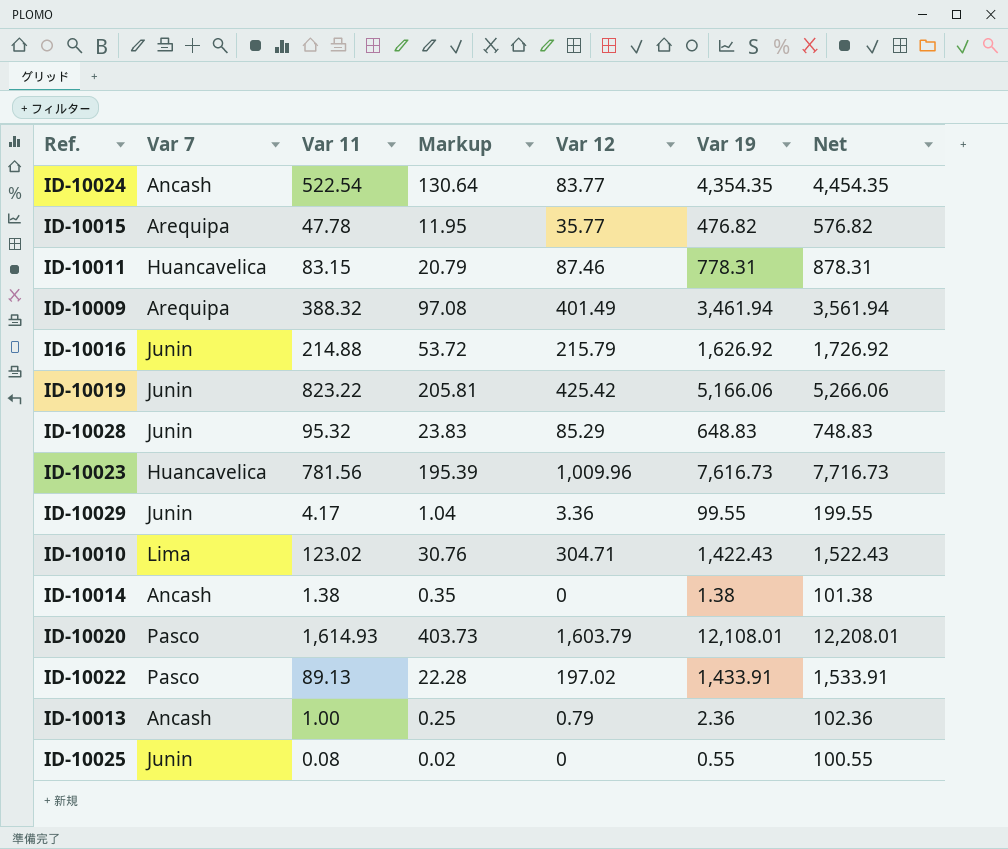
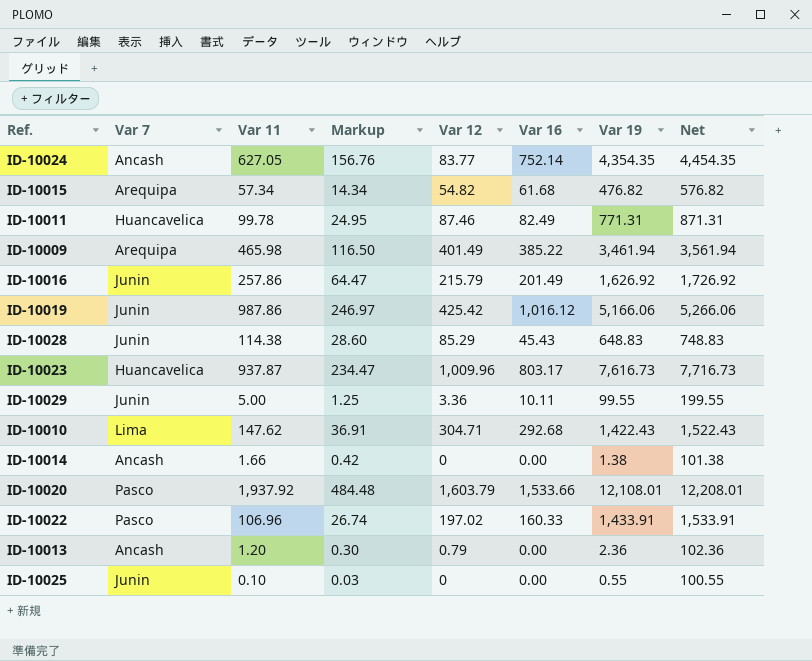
column Var 16 | position: none -> 6
ID-10024 | Var 11: 522.54 -> 627.05
ID-10024 | Markup: 130.64 -> 156.76
ID-10015 | Var 11: 47.78 -> 57.34
ID-10015 | Markup: 11.95 -> 14.34
ID-10015 | Var 12: 35.77 -> 54.82
ID-10011 | Var 11: 83.15 -> 99.78
ID-10011 | Markup: 20.79 -> 24.95
ID-10011 | Var 19: 778.31 -> 771.31
ID-10011 | Net: 878.31 -> 871.31
ID-10009 | Var 11: 388.32 -> 465.98
ID-10009 | Markup: 97.08 -> 116.50
ID-10016 | Var 11: 214.88 -> 257.86
ID-10016 | Markup: 53.72 -> 64.47
ID-10019 | Var 11: 823.22 -> 987.86
ID-10019 | Markup: 205.81 -> 246.97
ID-10028 | Var 11: 95.32 -> 114.38
ID-10028 | Markup: 23.83 -> 28.60
ID-10023 | Var 11: 781.56 -> 937.87
ID-10023 | Markup: 195.39 -> 234.47
ID-10029 | Var 11: 4.17 -> 5.00
ID-10029 | Markup: 1.04 -> 1.25
ID-10010 | Var 11: 123.02 -> 147.62
ID-10010 | Markup: 30.76 -> 36.91
ID-10014 | Var 11: 1.38 -> 1.66
ID-10014 | Markup: 0.35 -> 0.42
ID-10020 | Var 11: 1,614.93 -> 1,937.92
ID-10020 | Markup: 403.73 -> 484.48
ID-10022 | Var 11: 89.13 -> 106.96
ID-10022 | Markup: 22.28 -> 26.74
ID-10013 | Var 11: 1.00 -> 1.20
ID-10013 | Markup: 0.25 -> 0.30
ID-10025 | Var 11: 0.08 -> 0.10
ID-10025 | Markup: 0.02 -> 0.03

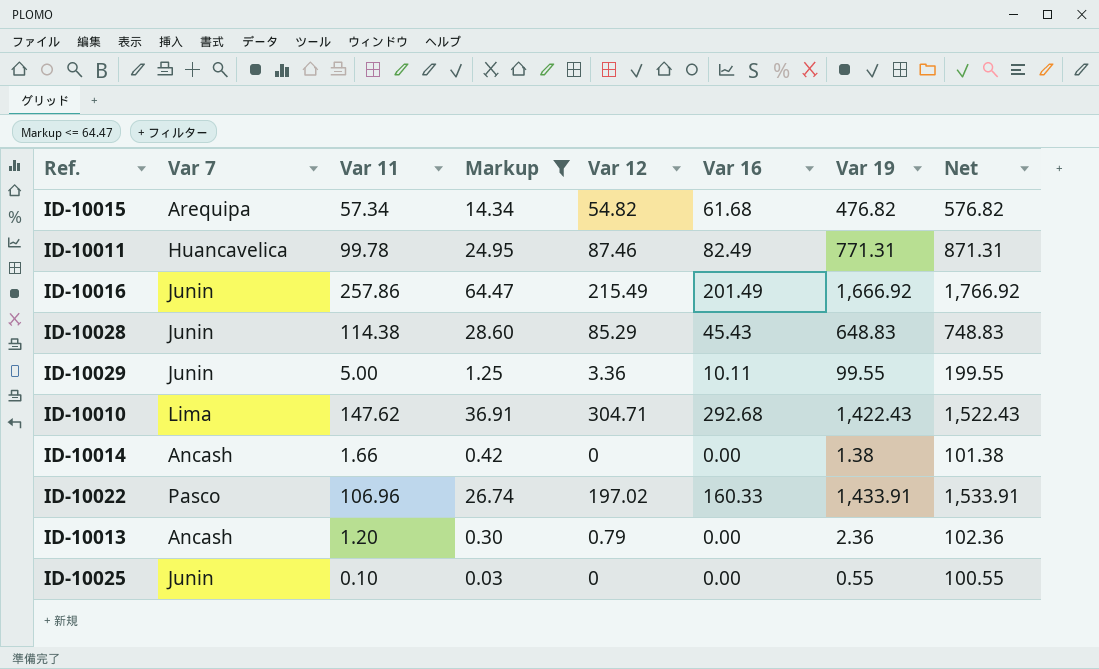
filter: none -> Markup <= 64.47
ID-10016 | Var 12: 215.79 -> 215.49
ID-10016 | Var 19: 1,626.92 -> 1,666.92
ID-10016 | Net: 1,726.92 -> 1,766.92

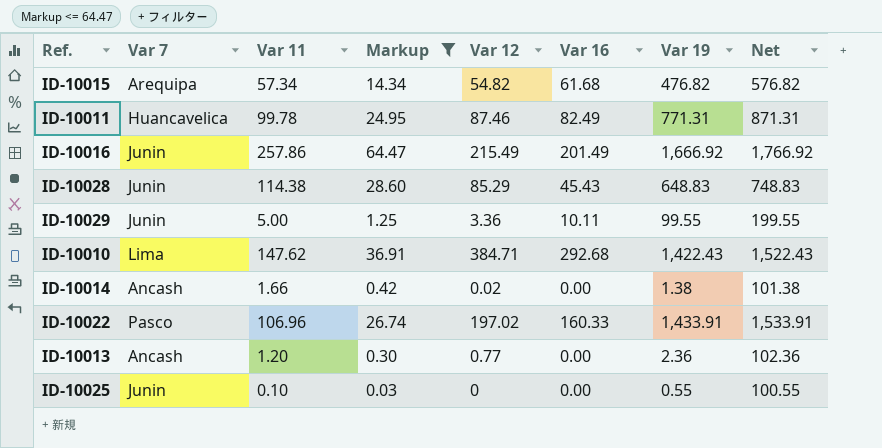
ID-10010 | Var 12: 304.71 -> 384.71
ID-10014 | Var 12: 0 -> 0.02
ID-10013 | Var 12: 0.79 -> 0.77

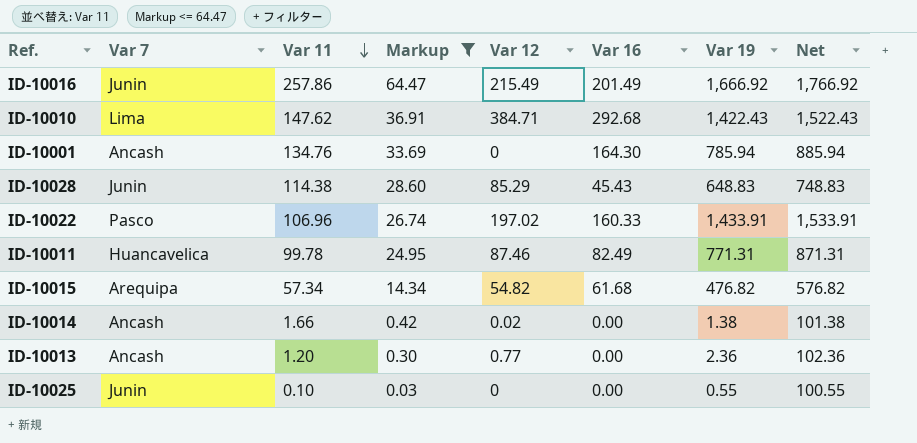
row order: none -> Var 11 descending
row ID-10029: Junin | 5.00 | 1.25 | 3.36 | 10.11 | 99.55 | 199.55 -> none
row ID-10001: none -> Ancash | 134.76 | 33.69 | 0 | 164.30 | 785.94 | 885.94

